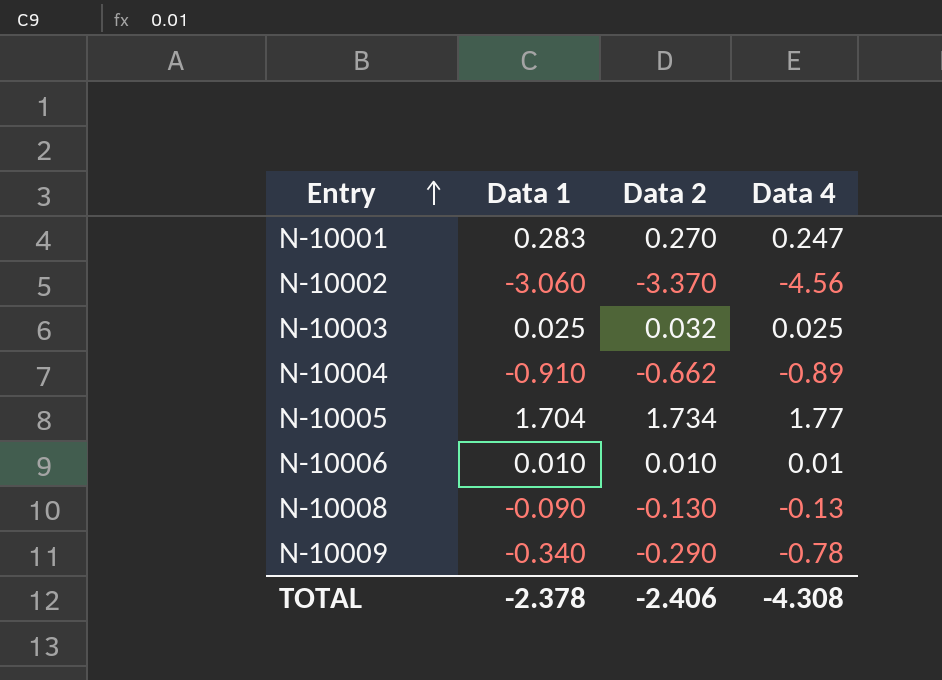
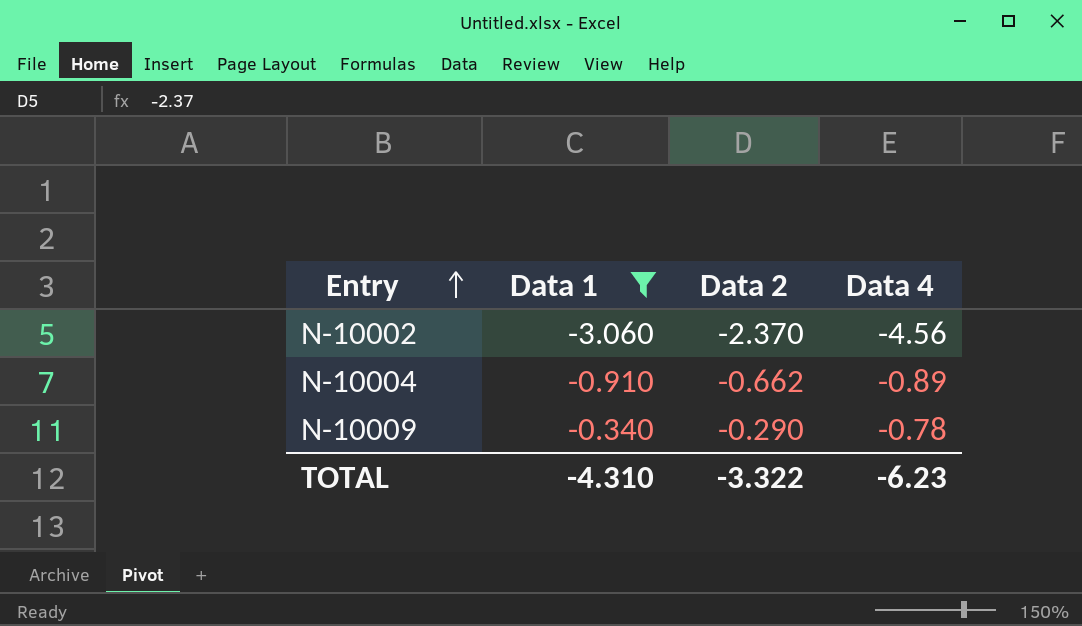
filter: none -> Data 1 <= -0.340
N-10002 | Data 2: -3.370 -> -2.370
TOTAL | Data 1: -2.378 -> -4.310
TOTAL | Data 2: -2.406 -> -3.322
TOTAL | Data 4: -4.308 -> -6.23

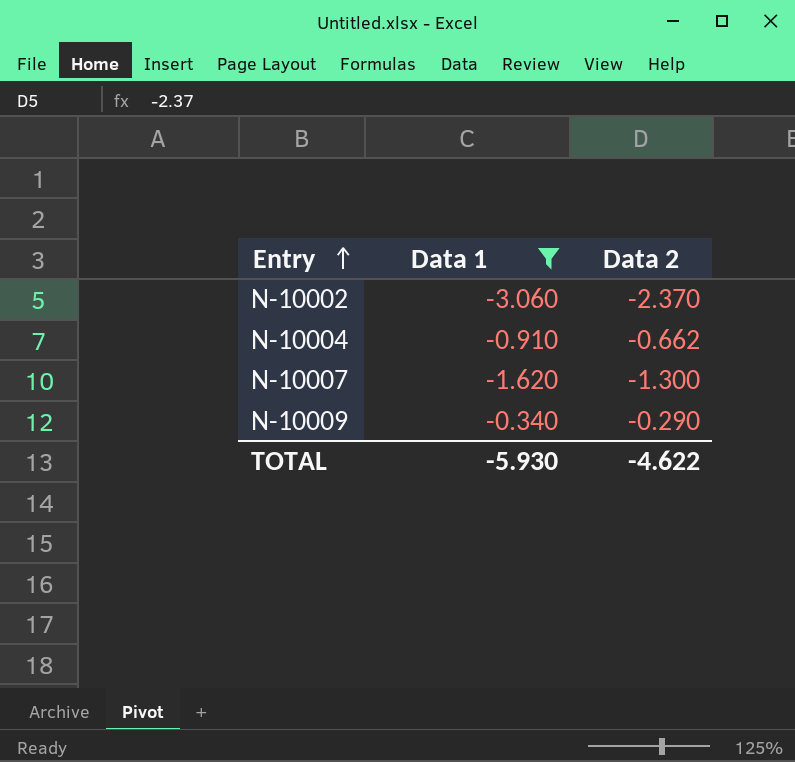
column Data 4 | position: 4 -> none
row N-10007: none -> -1.620 | -1.300
TOTAL | Data 1: -4.310 -> -5.930
TOTAL | Data 2: -3.322 -> -4.622

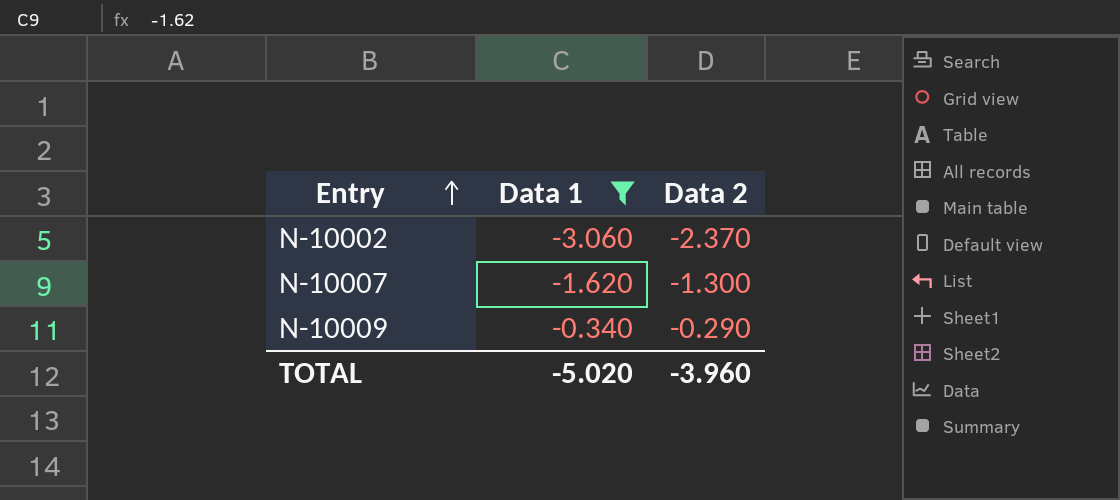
row N-10004: -0.910 | -0.662 -> none
TOTAL | Data 1: -5.930 -> -5.020
TOTAL | Data 2: -4.622 -> -3.960

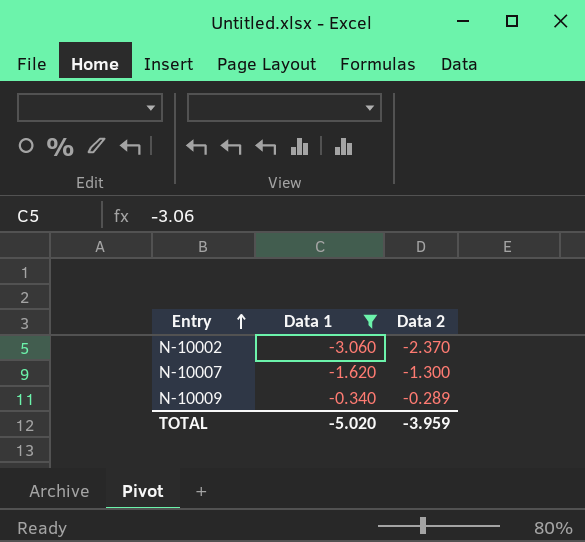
N-10009 | Data 2: -0.290 -> -0.289
TOTAL | Data 2: -3.960 -> -3.959

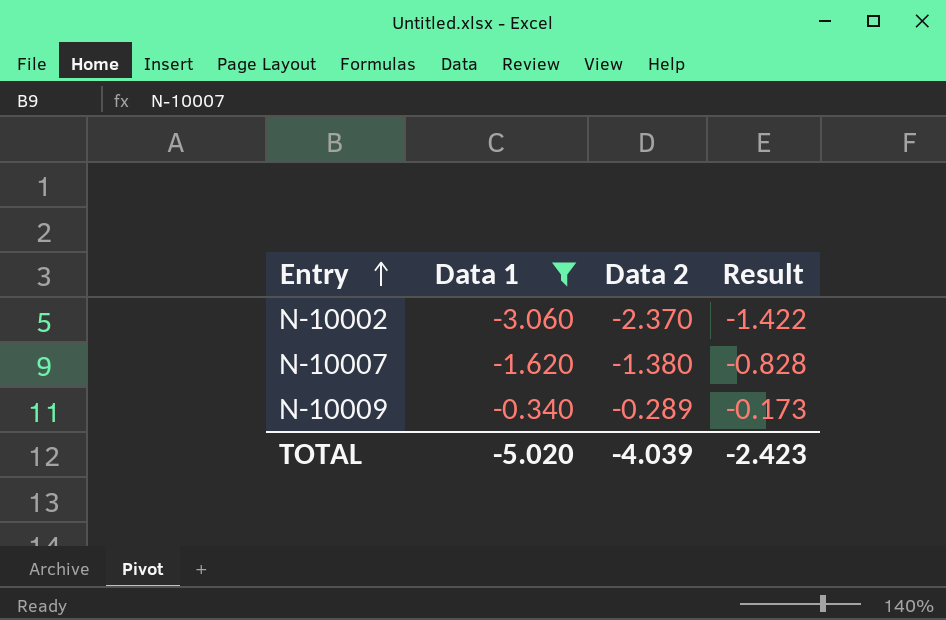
column Result | formula: none -> [Data 2] * 0.6
N-10007 | Data 2: -1.300 -> -1.380
TOTAL | Data 2: -3.959 -> -4.039

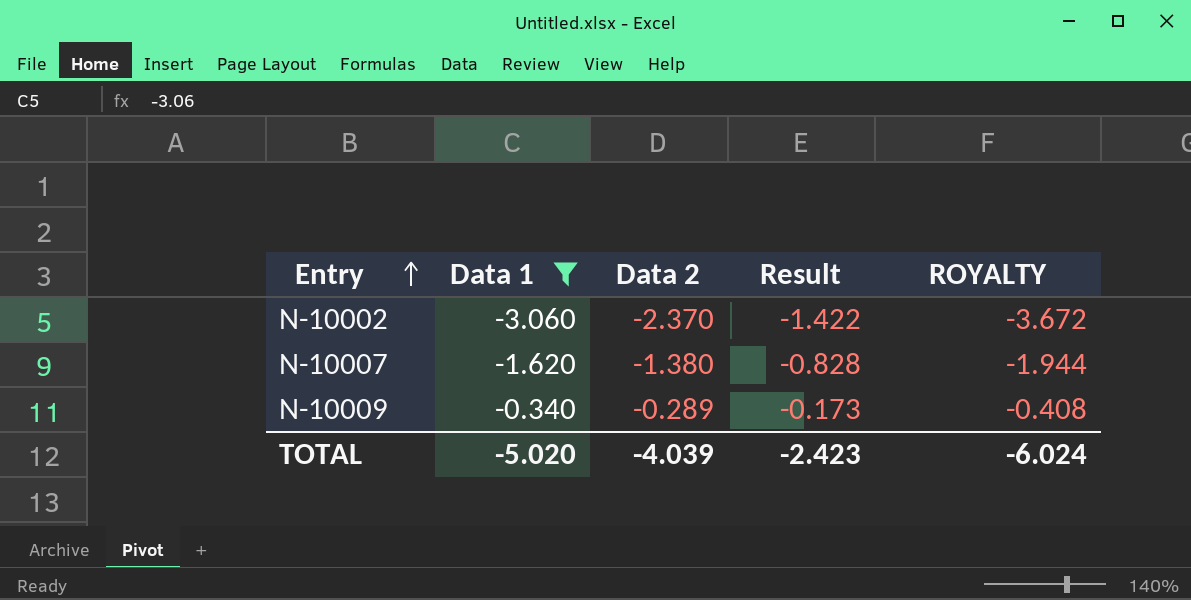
column ROYALTY | formula: none -> [Data 1] * 1.2

